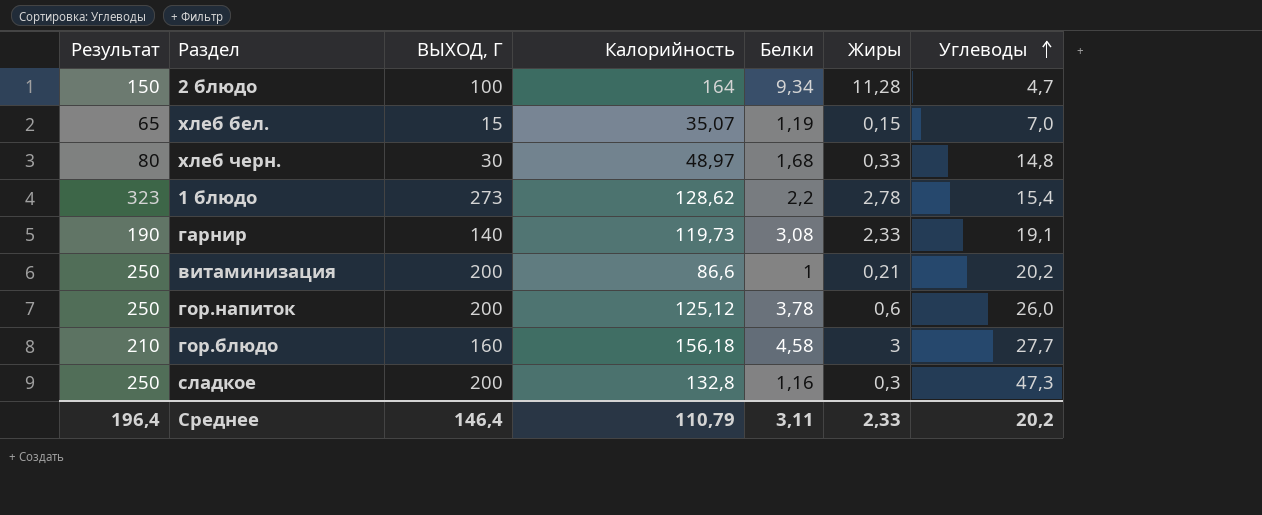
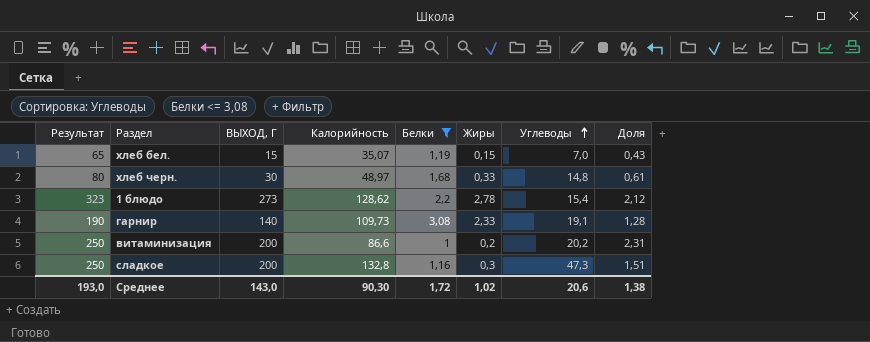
filter: none -> Белки <= 3,08
column Доля | formula: none -> [ВЫХОД, Г] / [Калорийность]
гарнир | Калорийность: 119,73 -> 109,73
витаминизация | Жиры: 0,21 -> 0,2
Среднее | Результат: 196,4 -> 193,0
Среднее | ВЫХОД, Г: 146,4 -> 143,0
Среднее | Калорийность: 110,79 -> 90,30
Среднее | Белки: 3,11 -> 1,72
Среднее | Жиры: 2,33 -> 1,02
Среднее | Углеводы: 20,2 -> 20,6

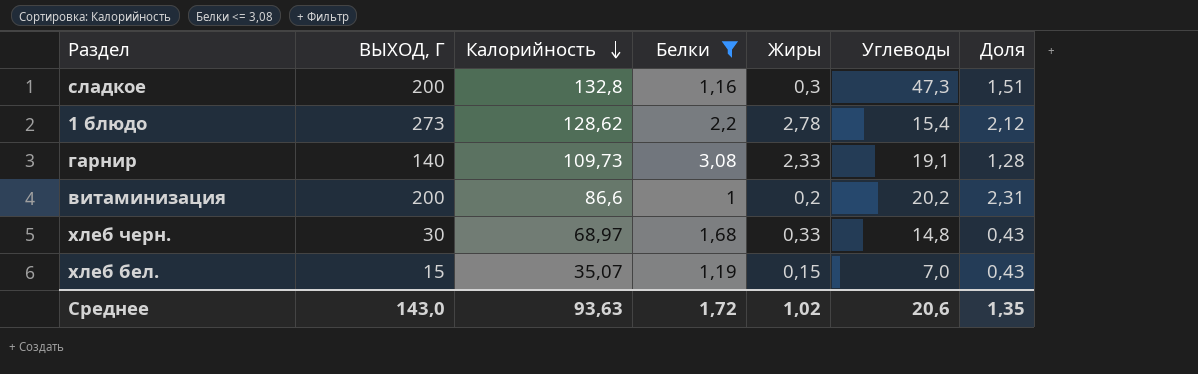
row order: Углеводы ascending -> Калорийность descending
column Результат | formula: [ВЫХОД, Г] + 50 -> none
хлеб черн. | Калорийность: 48,97 -> 68,97
хлеб черн. | Доля: 0,61 -> 0,43
Среднее | Калорийность: 90,30 -> 93,63
Среднее | Доля: 1,38 -> 1,35

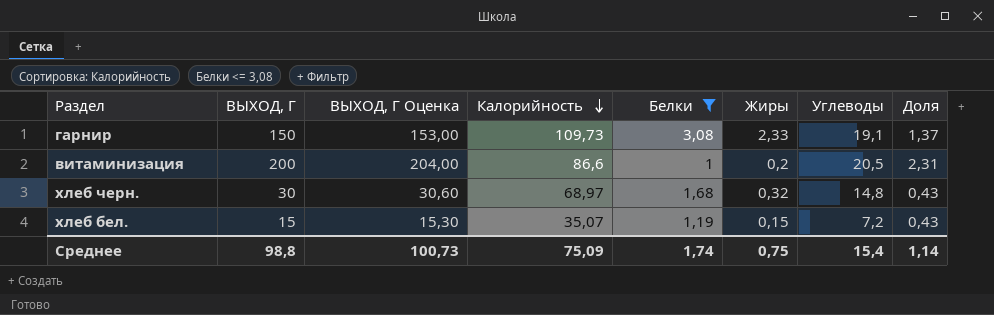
column ВЫХОД, Г Оценка | formula: none -> [ВЫХОД, Г] * 1,02
row сладкое: 200 | 132,8 | 1,16 | 0,3 | 47,3 | 1,51 -> none
row 1 блюдо: 273 | 128,62 | 2,2 | 2,78 | 15,4 | 2,12 -> none
гарнир | ВЫХОД, Г: 140 -> 150
гарнир | Доля: 1,28 -> 1,37
витаминизация | Углеводы: 20,2 -> 20,5
хлеб черн. | Жиры: 0,33 -> 0,32
хлеб бел. | Углеводы: 7,0 -> 7,2
Среднее | ВЫХОД, Г: 143,0 -> 98,8
Среднее | Калорийность: 93,63 -> 75,09
Среднее | Белки: 1,72 -> 1,74
Среднее | Жиры: 1,02 -> 0,75
Среднее | Углеводы: 20,6 -> 15,4
Среднее | Доля: 1,35 -> 1,14

